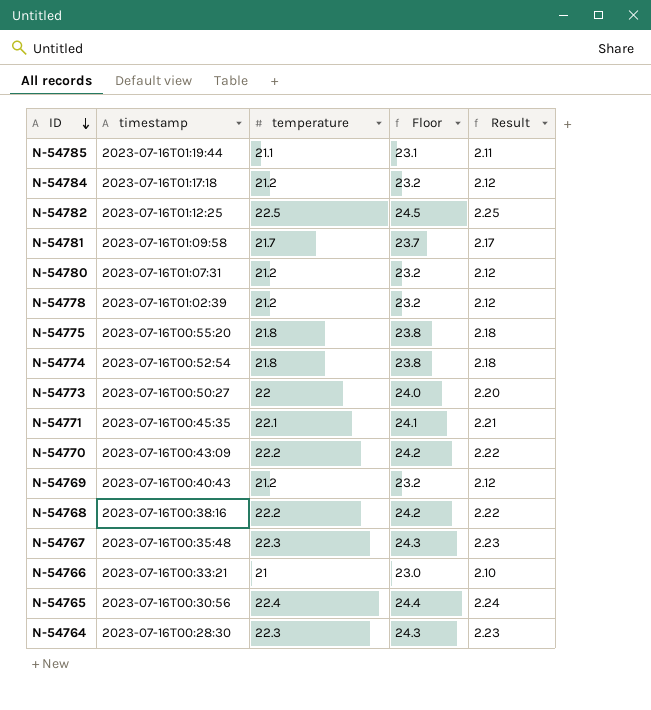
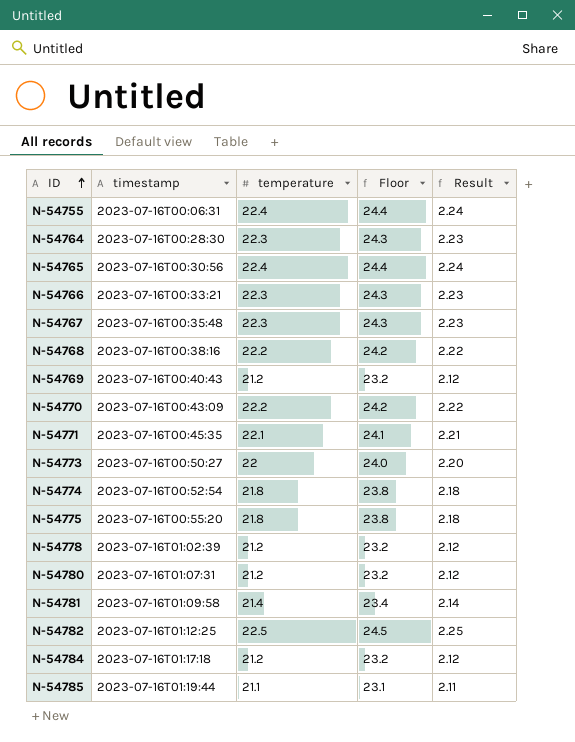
row order: ID descending -> ID ascending
row N-54755: none -> 2023-07-16T00:06:31 | 22.4 | 24.4 | 2.24
N-54766 | temperature: 21 -> 22.3
N-54766 | Floor: 23.0 -> 24.3
N-54766 | Result: 2.10 -> 2.23
N-54781 | temperature: 21.7 -> 21.4
N-54781 | Floor: 23.7 -> 23.4
N-54781 | Result: 2.17 -> 2.14

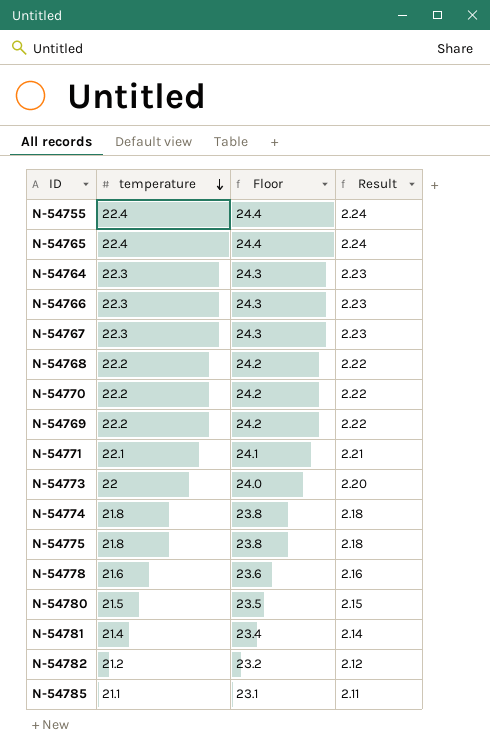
row order: ID ascending -> temperature descending
column timestamp | position: 2 -> none
row N-54784: 2023-07-16T01:17:18 | 21.2 | 23.2 | 2.12 -> none
N-54769 | temperature: 21.2 -> 22.2
N-54769 | Floor: 23.2 -> 24.2
N-54769 | Result: 2.12 -> 2.22
N-54778 | temperature: 21.2 -> 21.6
N-54778 | Floor: 23.2 -> 23.6
N-54778 | Result: 2.12 -> 2.16
N-54780 | temperature: 21.2 -> 21.5
N-54780 | Floor: 23.2 -> 23.5
N-54780 | Result: 2.12 -> 2.15
N-54782 | temperature: 22.5 -> 21.2
N-54782 | Floor: 24.5 -> 23.2
N-54782 | Result: 2.25 -> 2.12

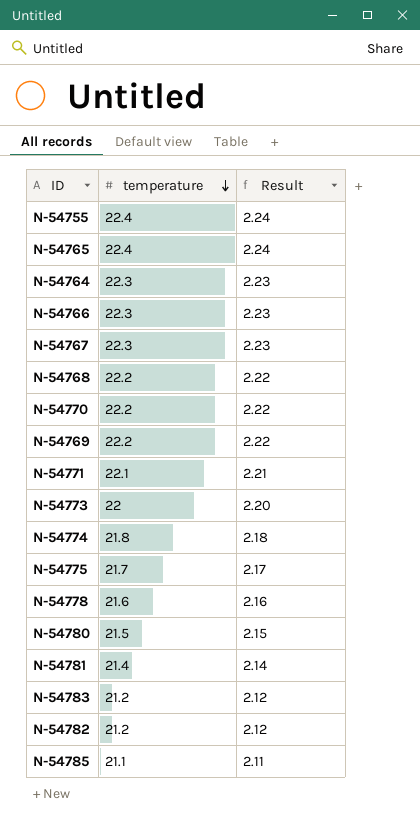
column Floor | formula: [temperature] + 2 -> none
N-54775 | temperature: 21.8 -> 21.7
N-54775 | Result: 2.18 -> 2.17
row N-54783: none -> 21.2 | 2.12

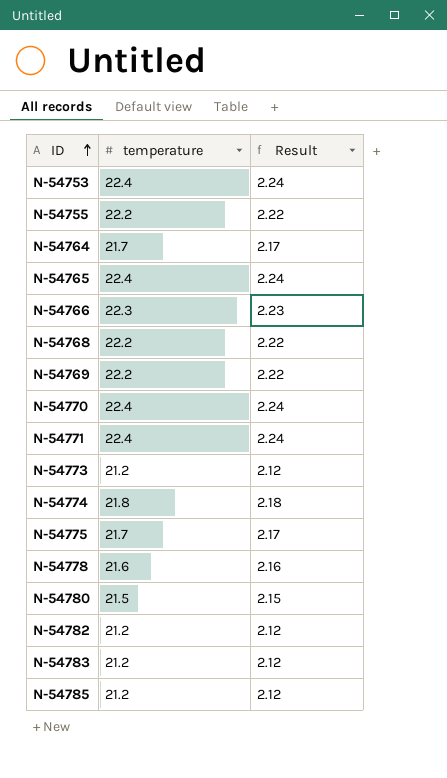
row order: temperature descending -> ID ascending
row N-54767: 22.3 | 2.23 -> none
row N-54781: 21.4 | 2.14 -> none
row N-54753: none -> 22.4 | 2.24
N-54755 | temperature: 22.4 -> 22.2
N-54755 | Result: 2.24 -> 2.22
N-54764 | temperature: 22.3 -> 21.7
N-54764 | Result: 2.23 -> 2.17
N-54770 | temperature: 22.2 -> 22.4
N-54770 | Result: 2.22 -> 2.24
N-54771 | temperature: 22.1 -> 22.4
N-54771 | Result: 2.21 -> 2.24
N-54773 | temperature: 22 -> 21.2
N-54773 | Result: 2.20 -> 2.12
N-54785 | temperature: 21.1 -> 21.2
N-54785 | Result: 2.11 -> 2.12

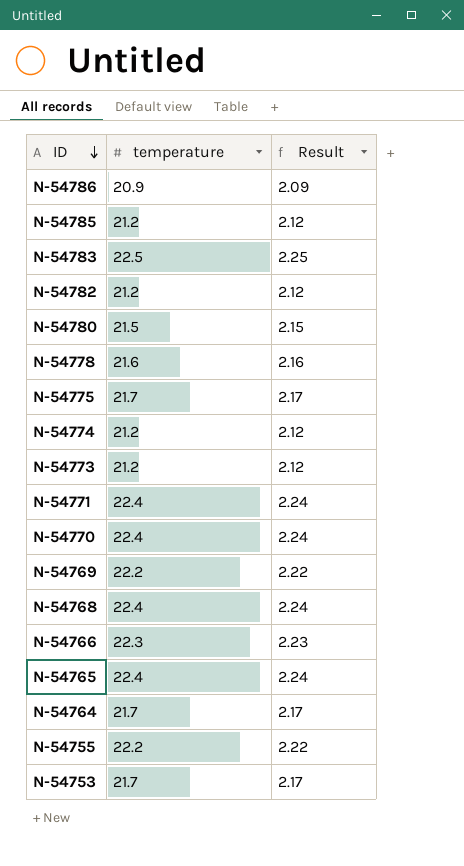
row order: ID ascending -> ID descending
row N-54786: none -> 20.9 | 2.09
N-54783 | temperature: 21.2 -> 22.5
N-54783 | Result: 2.12 -> 2.25
N-54774 | temperature: 21.8 -> 21.2
N-54774 | Result: 2.18 -> 2.12
N-54768 | temperature: 22.2 -> 22.4
N-54768 | Result: 2.22 -> 2.24
N-54753 | temperature: 22.4 -> 21.7
N-54753 | Result: 2.24 -> 2.17

